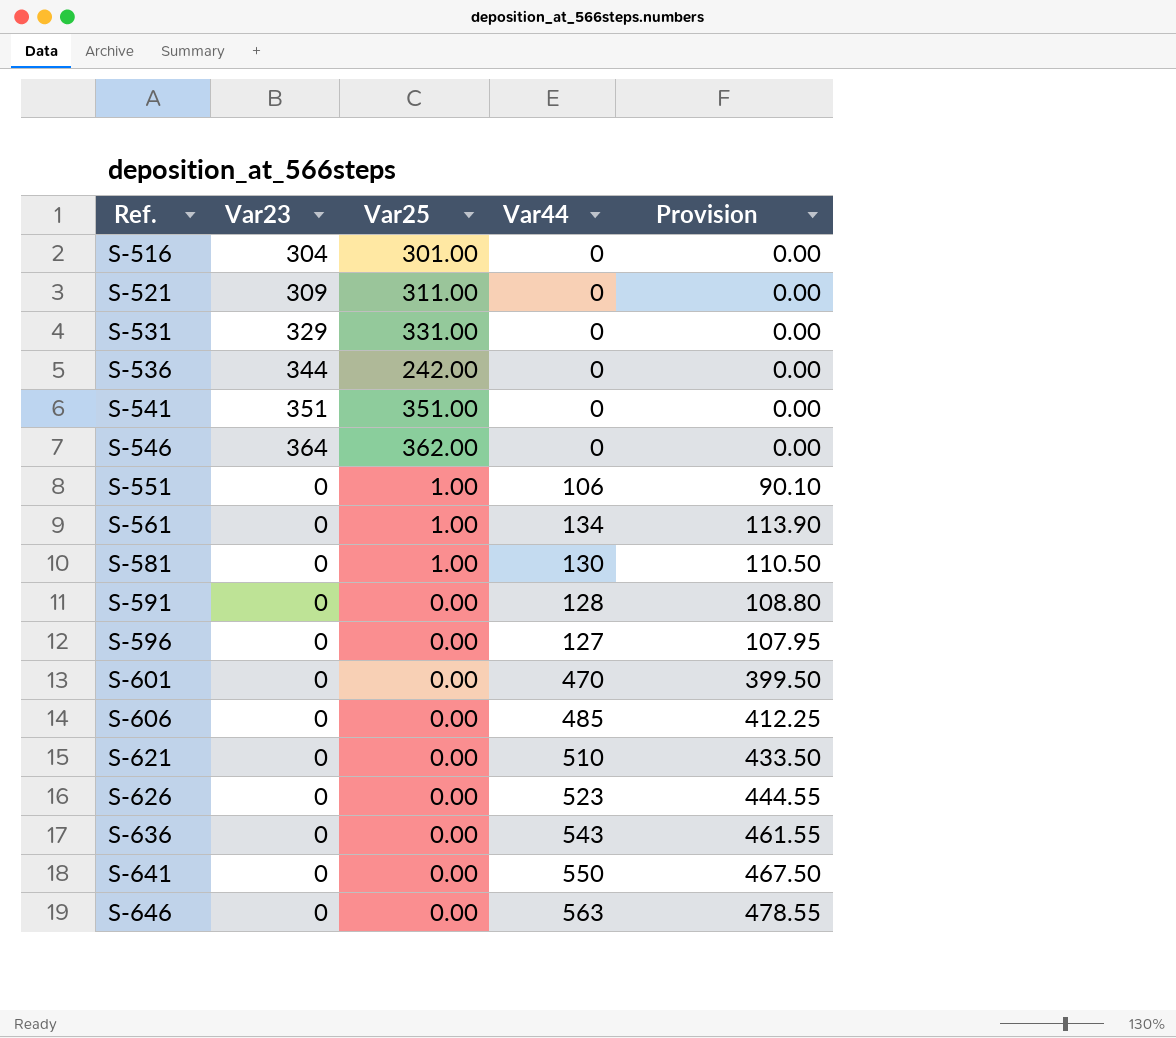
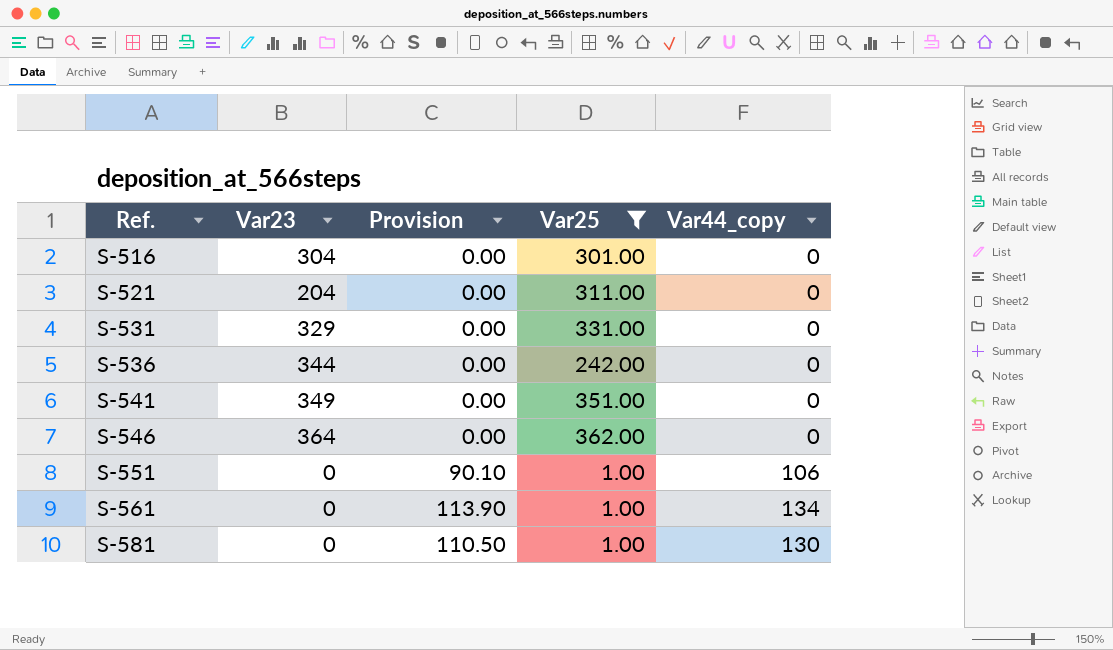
filter: none -> Var25 != 0.00
column Provision | position: 5 -> 3
column name: Var44 -> Var44_copy
S-521 | Var23: 309 -> 204
S-541 | Var23: 351 -> 349

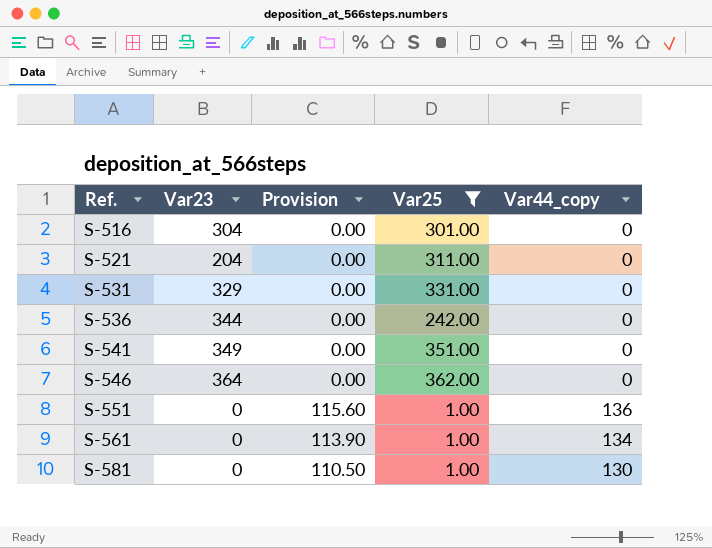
S-551 | Provision: 90.10 -> 115.60
S-551 | Var44_copy: 106 -> 136

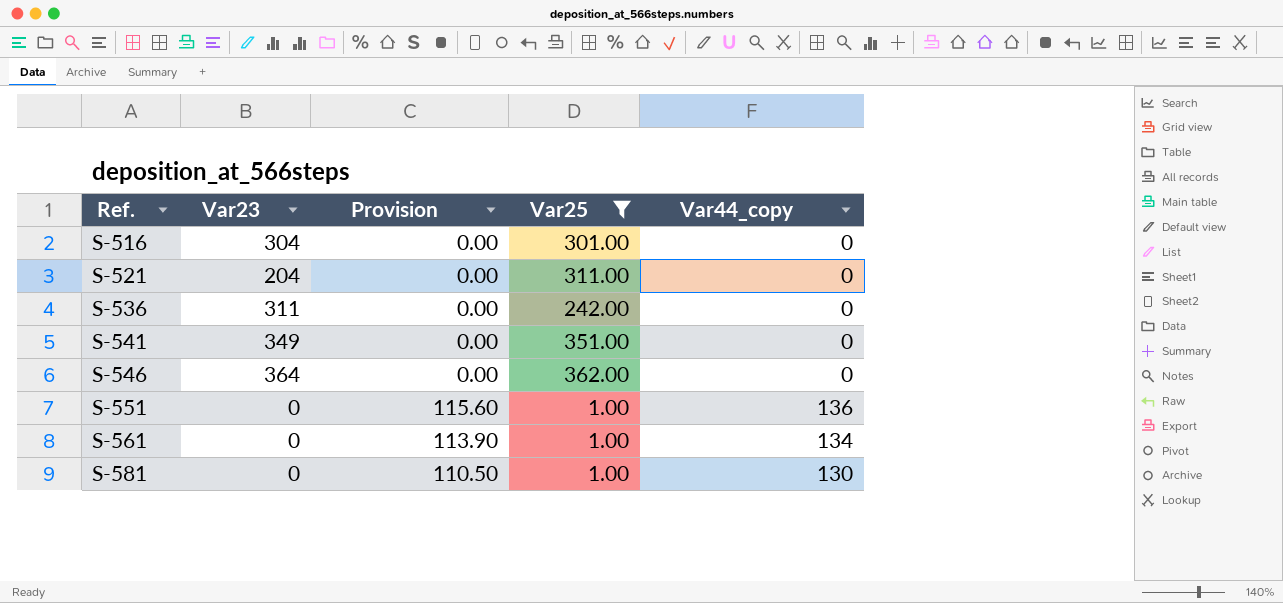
row S-531: 329 | 0.00 | 331.00 | 0 -> none
S-536 | Var23: 344 -> 311

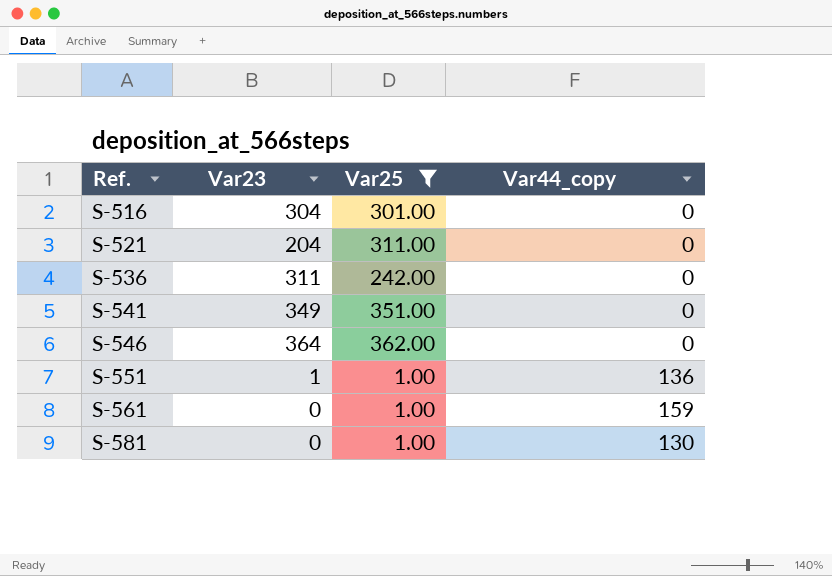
column Provision | formula: [Var44_copy] * 0.85 -> none
S-551 | Var23: 0 -> 1
S-561 | Var44_copy: 134 -> 159

